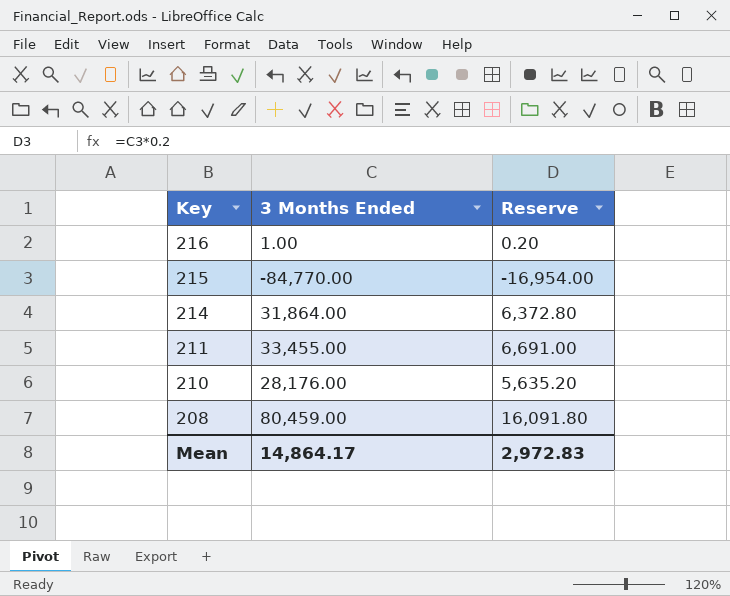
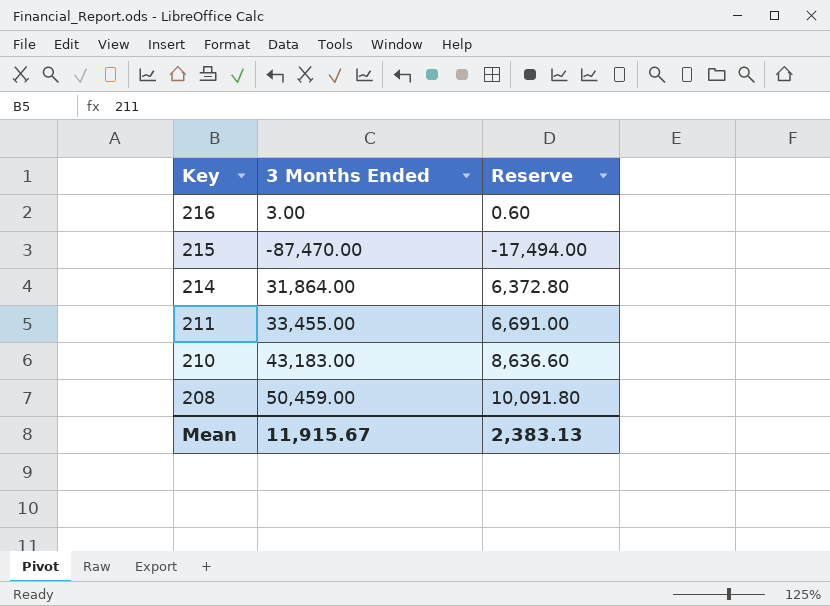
216 | 3 Months Ended: 1.00 -> 3.00
216 | Reserve: 0.20 -> 0.60
215 | 3 Months Ended: -84,770.00 -> -87,470.00
215 | Reserve: -16,954.00 -> -17,494.00
210 | 3 Months Ended: 28,176.00 -> 43,183.00
210 | Reserve: 5,635.20 -> 8,636.60
208 | 3 Months Ended: 80,459.00 -> 50,459.00
208 | Reserve: 16,091.80 -> 10,091.80
Mean | 3 Months Ended: 14,864.17 -> 11,915.67
Mean | Reserve: 2,972.83 -> 2,383.13

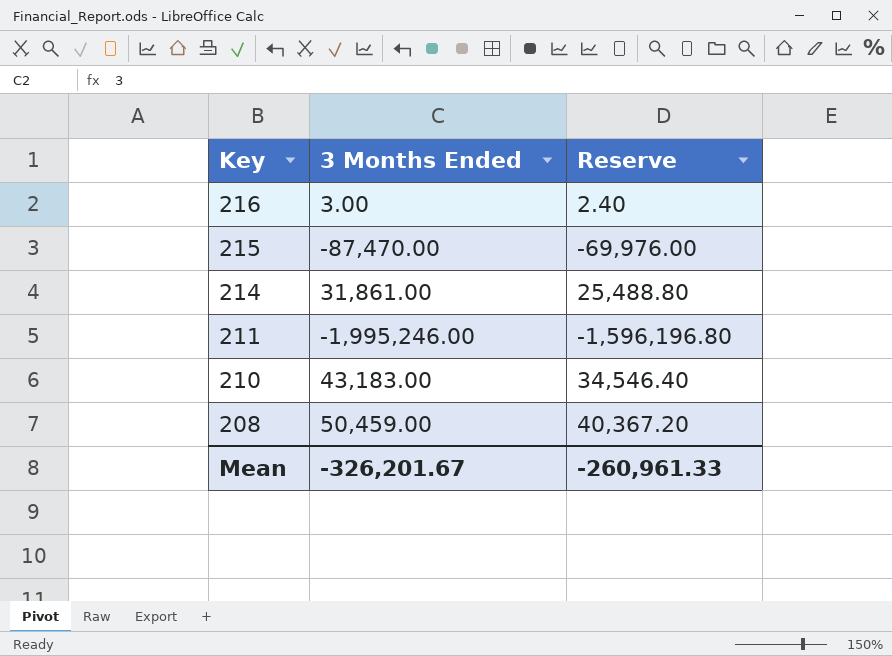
column Reserve | formula: [3 Months Ended] * 0.2 -> [3 Months Ended] * 0.8
214 | 3 Months Ended: 31,864.00 -> 31,861.00
211 | 3 Months Ended: 33,455.00 -> -1,995,246.00
Mean | 3 Months Ended: 11,915.67 -> -326,201.67
Mean | Reserve: 2,383.13 -> -260,961.33

